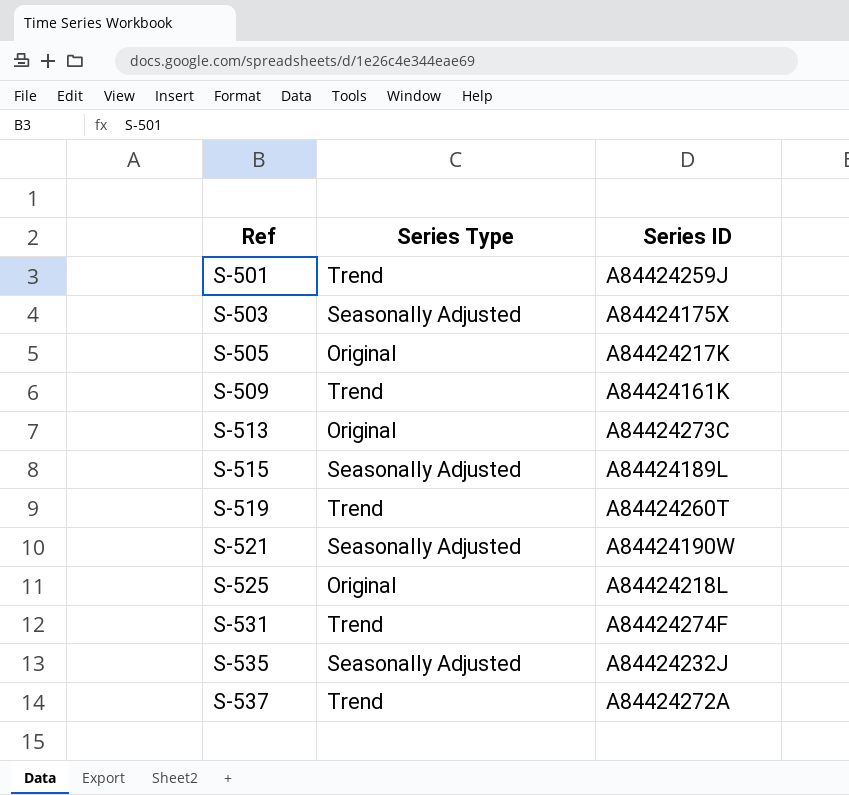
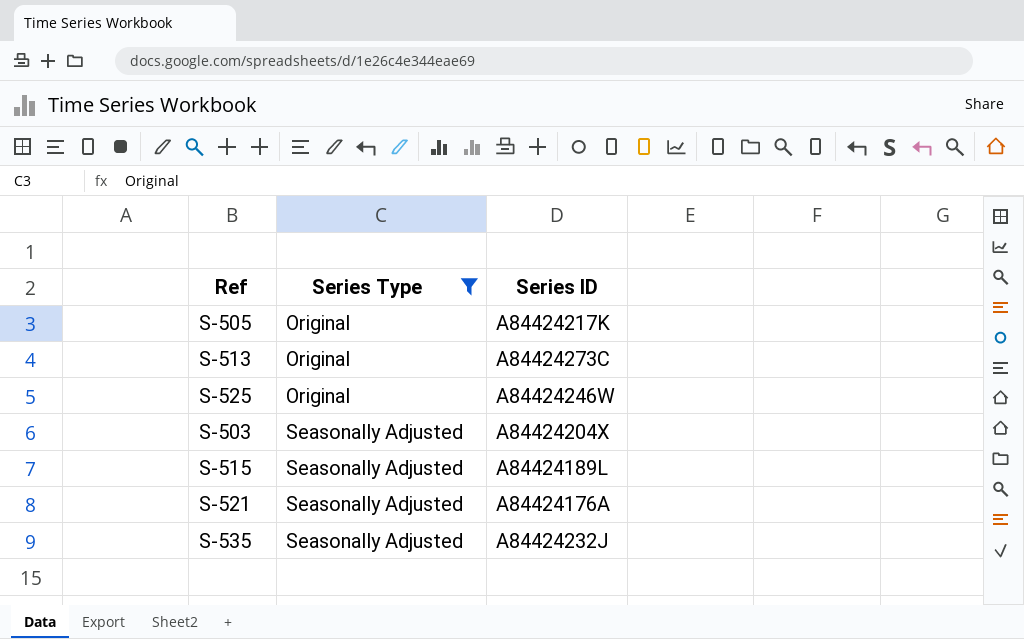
filter: none -> Series Type != Trend
row order: Ref ascending -> Series Type ascending
S-525 | Series ID: A84424218L -> A84424246W
S-503 | Series ID: A84424175X -> A84424204X
S-521 | Series ID: A84424190W -> A84424176A

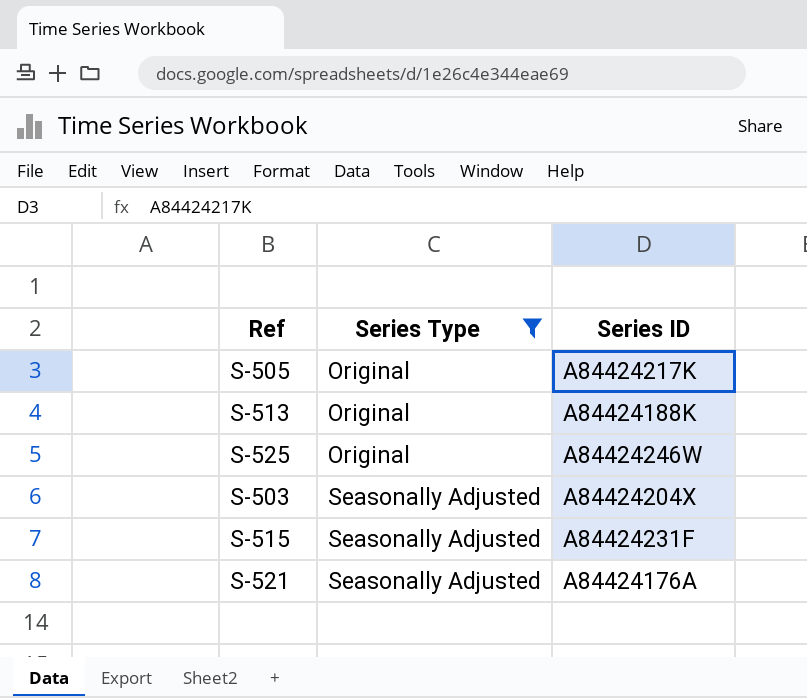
row S-535: Seasonally Adjusted | A84424232J -> none
S-513 | Series ID: A84424273C -> A84424188K
S-515 | Series ID: A84424189L -> A84424231F

